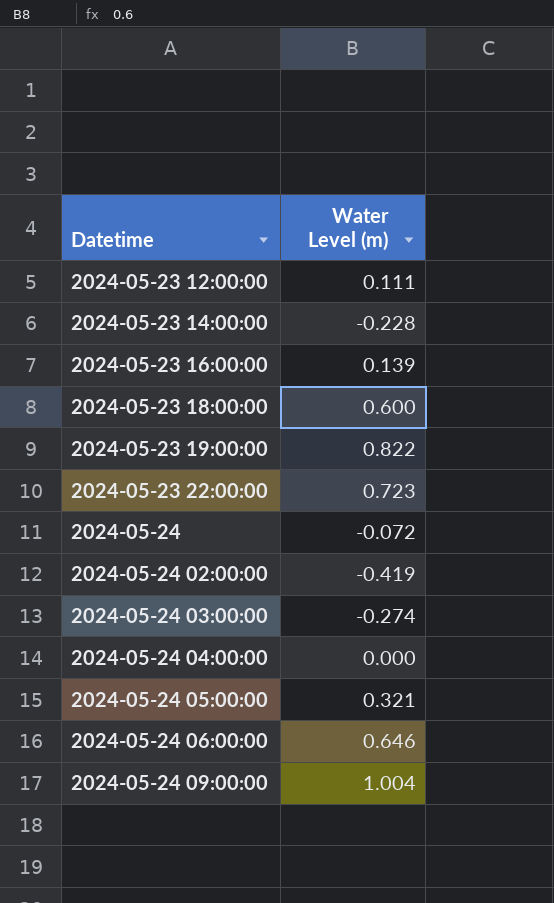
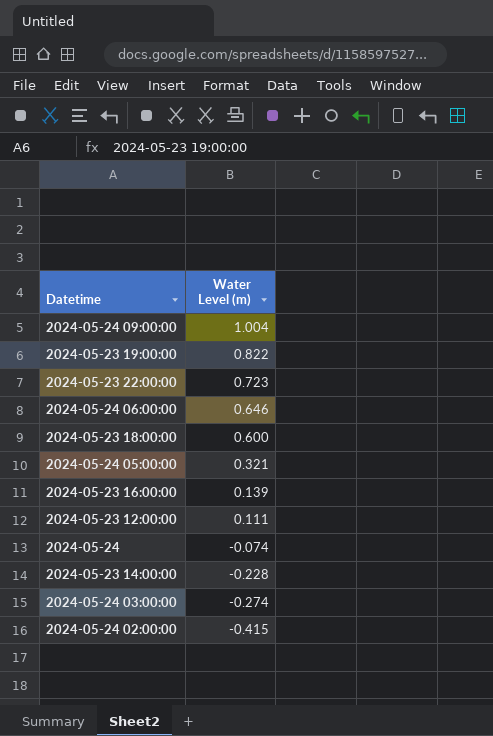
row order: Datetime ascending -> Water Level (m) descending
row 2024-05-24 04:00:00: 0.000 -> none
2024-05-24 | Water Level (m): -0.072 -> -0.074
2024-05-24 02:00:00 | Water Level (m): -0.419 -> -0.415

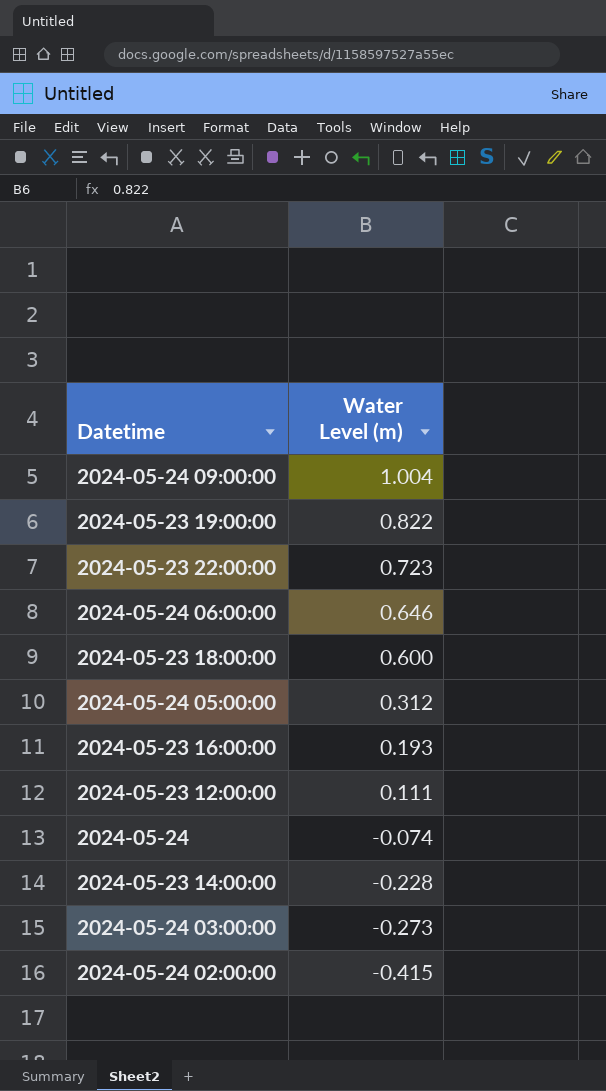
2024-05-24 05:00:00 | Water Level (m): 0.321 -> 0.312
2024-05-23 16:00:00 | Water Level (m): 0.139 -> 0.193
2024-05-24 03:00:00 | Water Level (m): -0.274 -> -0.273

